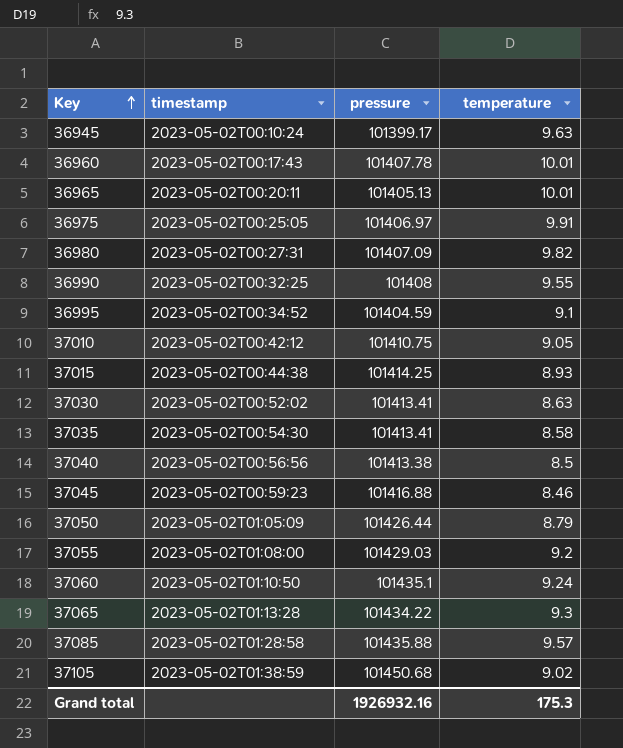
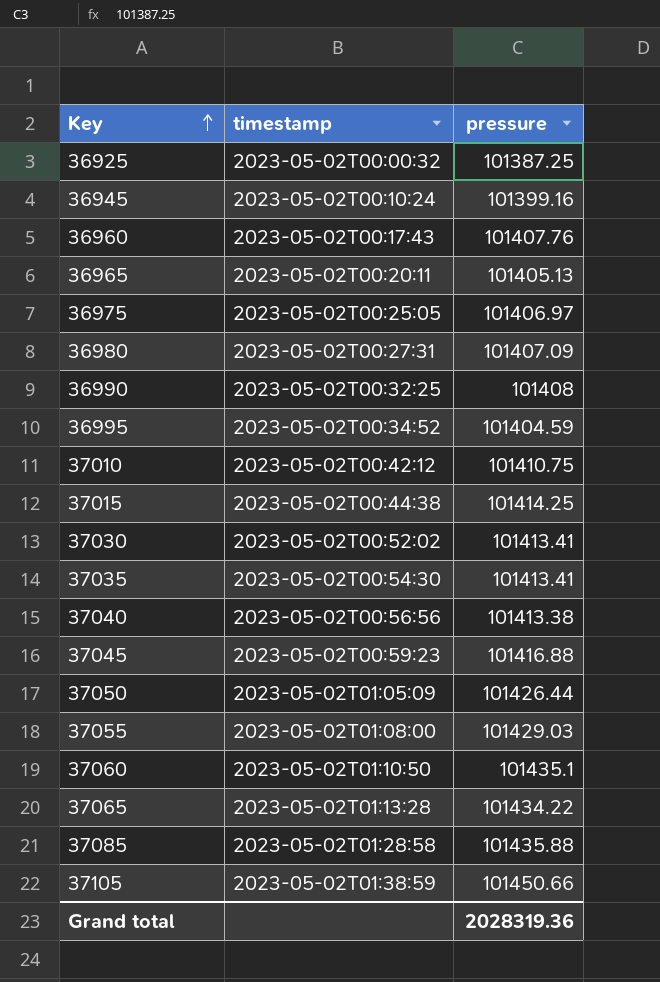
column temperature | position: 4 -> none
row 36925: none -> 2023-05-02T00:00:32 | 101387.25
36945 | pressure: 101399.17 -> 101399.16
36960 | pressure: 101407.78 -> 101407.76
37105 | pressure: 101450.68 -> 101450.66
Grand total | pressure: 1926932.16 -> 2028319.36

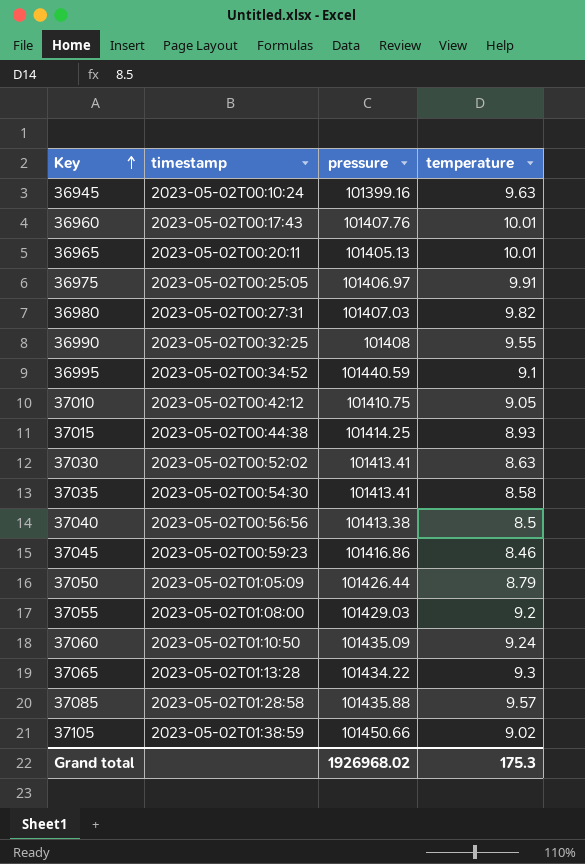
column temperature | position: none -> 4
row 36925: 2023-05-02T00:00:32 | 101387.25 -> none
36980 | pressure: 101407.09 -> 101407.03
36995 | pressure: 101404.59 -> 101440.59
37045 | pressure: 101416.88 -> 101416.86
37060 | pressure: 101435.1 -> 101435.09
Grand total | pressure: 2028319.36 -> 1926968.02

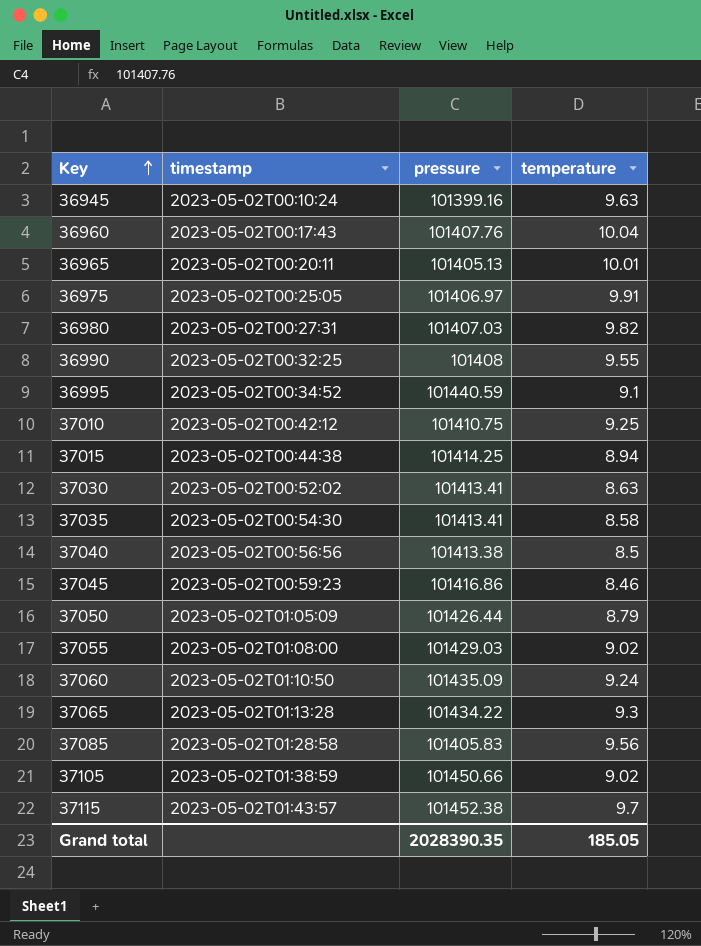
36960 | temperature: 10.01 -> 10.04
37010 | temperature: 9.05 -> 9.25
37015 | temperature: 8.93 -> 8.94
37055 | temperature: 9.2 -> 9.02
37085 | pressure: 101435.88 -> 101405.83
37085 | temperature: 9.57 -> 9.56
row 37115: none -> 2023-05-02T01:43:57 | 101452.38 | 9.7
Grand total | pressure: 1926968.02 -> 2028390.35
Grand total | temperature: 175.3 -> 185.05

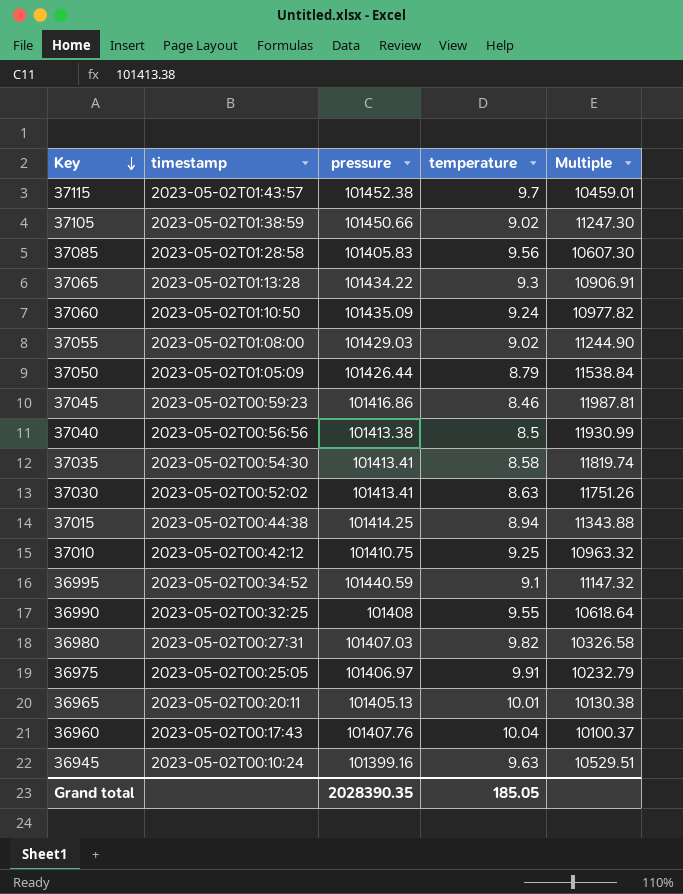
row order: Key ascending -> Key descending
column Multiple | formula: none -> [pressure] / [temperature]

